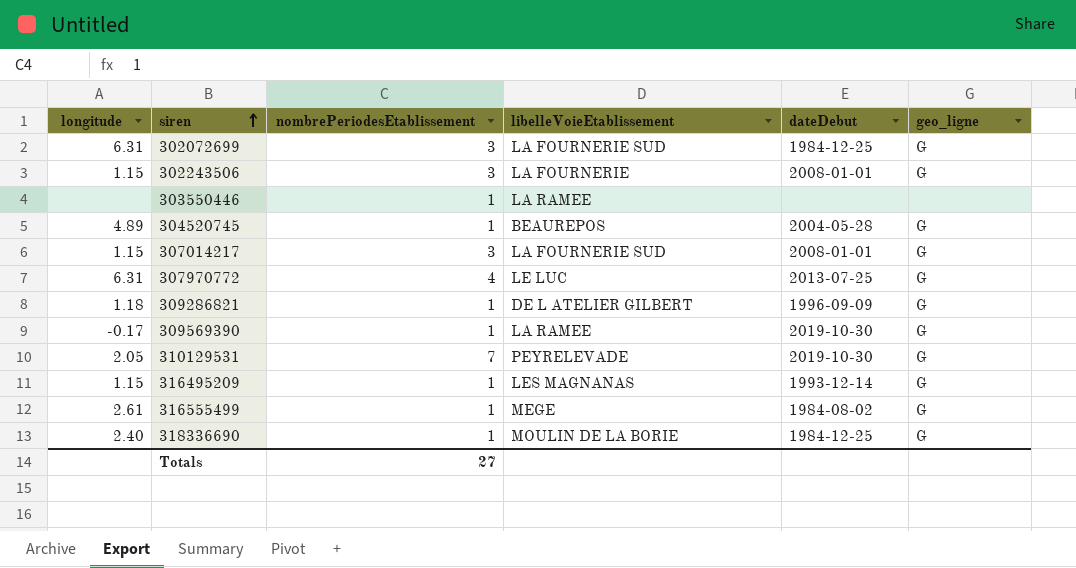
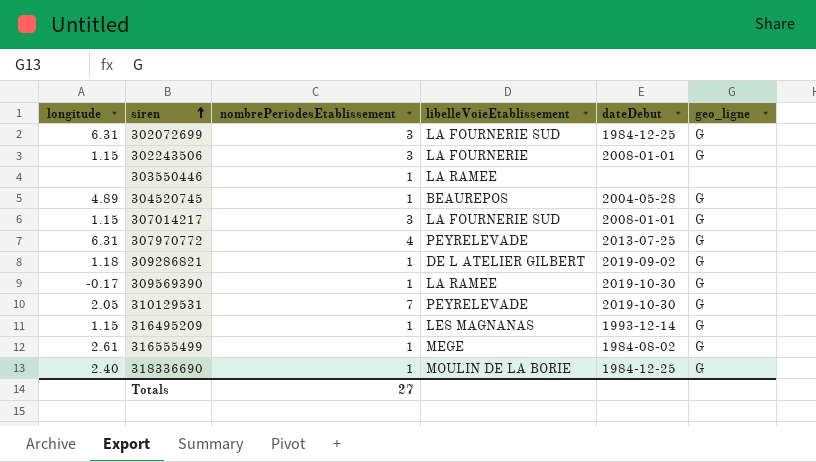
307970772 | libelleVoieEtablissement: LE LUC -> PEYRELEVADE
309286821 | dateDebut: 1996-09-09 -> 2019-09-02

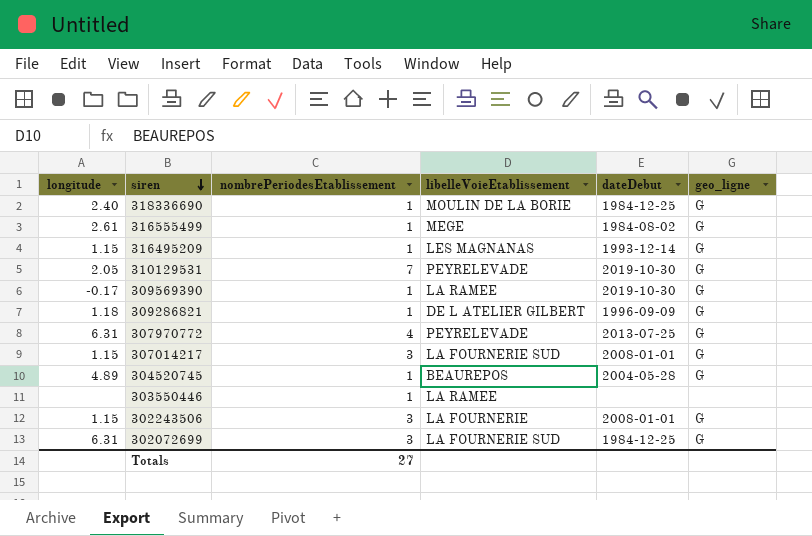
row order: siren ascending -> siren descending
309286821 | dateDebut: 2019-09-02 -> 1996-09-09

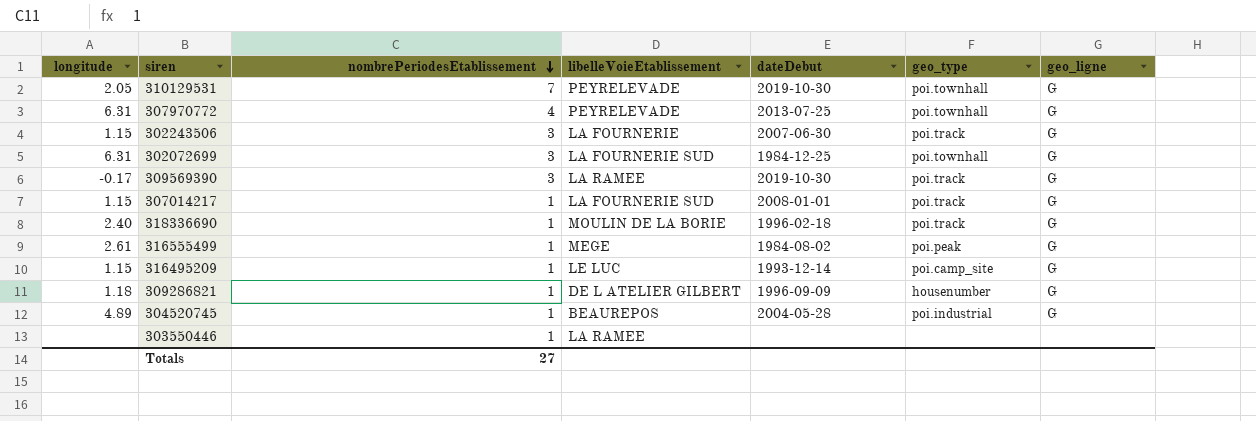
row order: siren descending -> nombrePeriodesEtablissement descending
column geo_type | position: none -> 6
302243506 | dateDebut: 2008-01-01 -> 2007-06-30
309569390 | nombrePeriodesEtablissement: 1 -> 3
307014217 | nombrePeriodesEtablissement: 3 -> 1
318336690 | dateDebut: 1984-12-25 -> 1996-02-18
316495209 | libelleVoieEtablissement: LES MAGNANAS -> LE LUC

